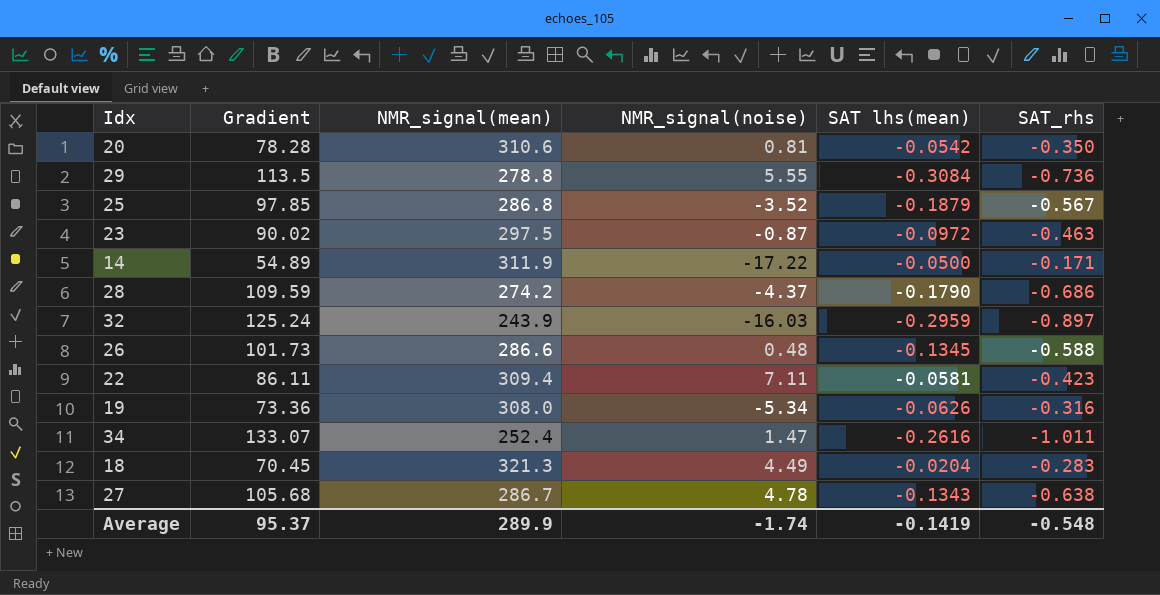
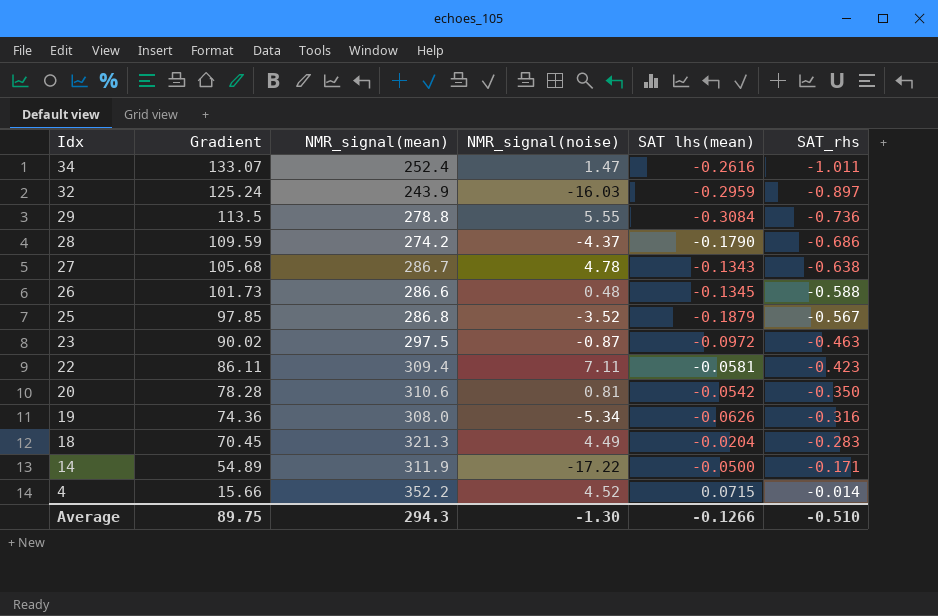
row order: none -> Idx descending
19 | Gradient: 73.36 -> 74.36
row 4: none -> 15.66 | 352.2 | 4.52 | 0.0715 | -0.014
Average | Gradient: 95.37 -> 89.75
Average | NMR_signal(mean): 289.9 -> 294.3
Average | NMR_signal(noise): -1.74 -> -1.30
Average | SAT lhs(mean): -0.1419 -> -0.1266
Average | SAT_rhs: -0.548 -> -0.510

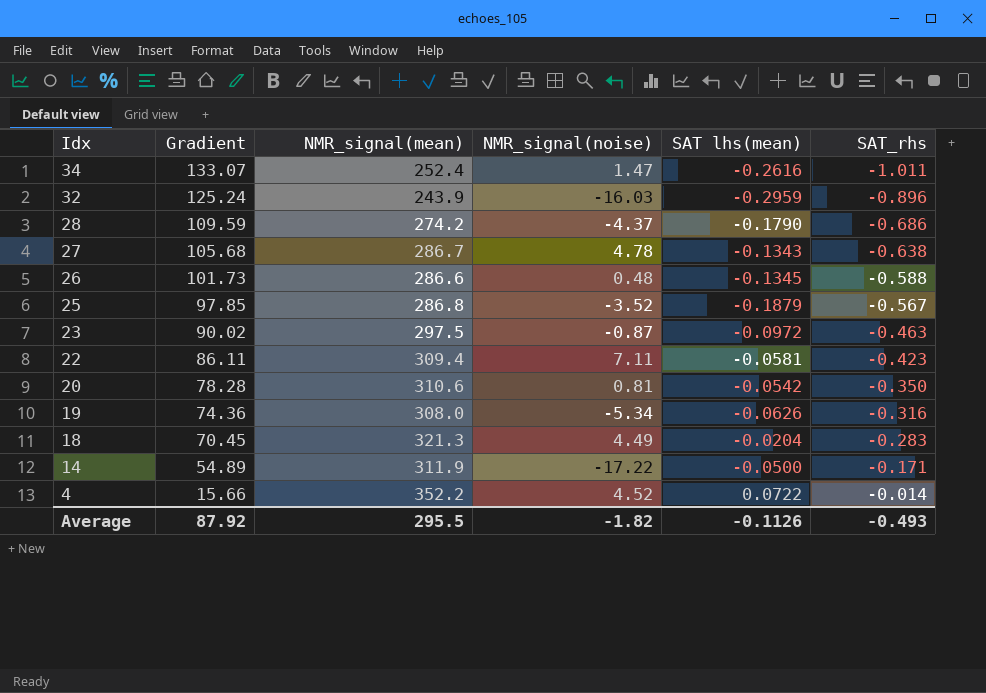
row 29: 113.5 | 278.8 | 5.55 | -0.3084 | -0.736 -> none
32 | SAT_rhs: -0.897 -> -0.896
4 | SAT lhs(mean): 0.0715 -> 0.0722
Average | Gradient: 89.75 -> 87.92
Average | NMR_signal(mean): 294.3 -> 295.5
Average | NMR_signal(noise): -1.30 -> -1.82
Average | SAT lhs(mean): -0.1266 -> -0.1126
Average | SAT_rhs: -0.510 -> -0.493

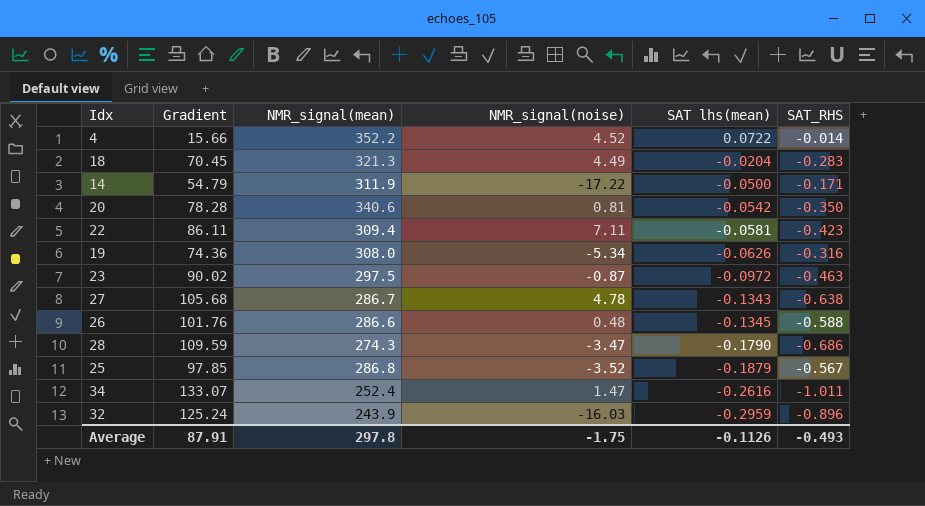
row order: Idx descending -> SAT lhs(mean) descending
column name: SAT_rhs -> SAT_RHS
14 | Gradient: 54.89 -> 54.79
20 | NMR_signal(mean): 310.6 -> 340.6
26 | Gradient: 101.73 -> 101.76
28 | NMR_signal(mean): 274.2 -> 274.3
28 | NMR_signal(noise): -4.37 -> -3.47
Average | Gradient: 87.92 -> 87.91
Average | NMR_signal(mean): 295.5 -> 297.8
Average | NMR_signal(noise): -1.82 -> -1.75

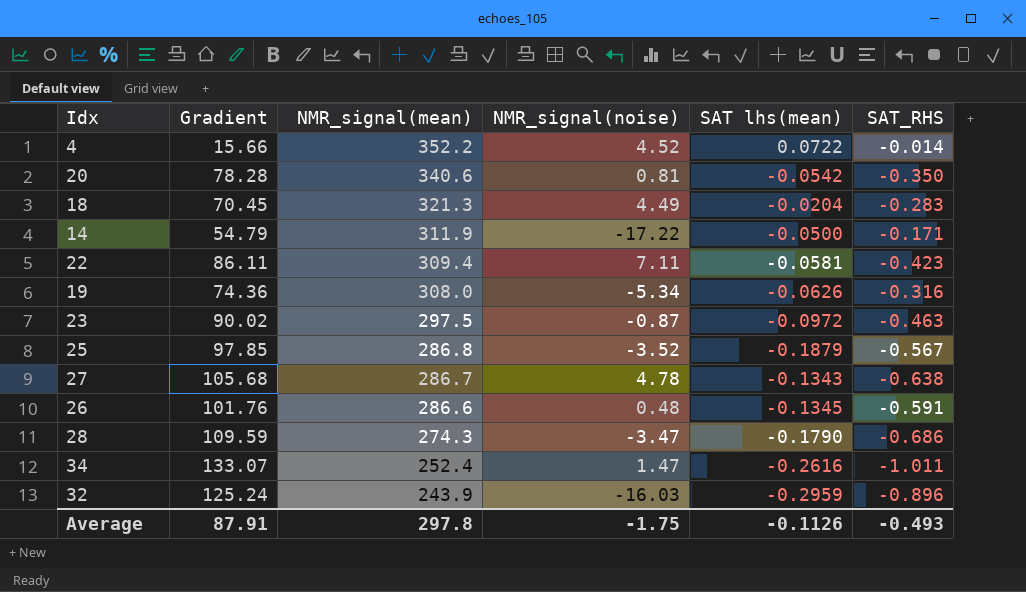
row order: SAT lhs(mean) descending -> NMR_signal(mean) descending
26 | SAT_RHS: -0.588 -> -0.591

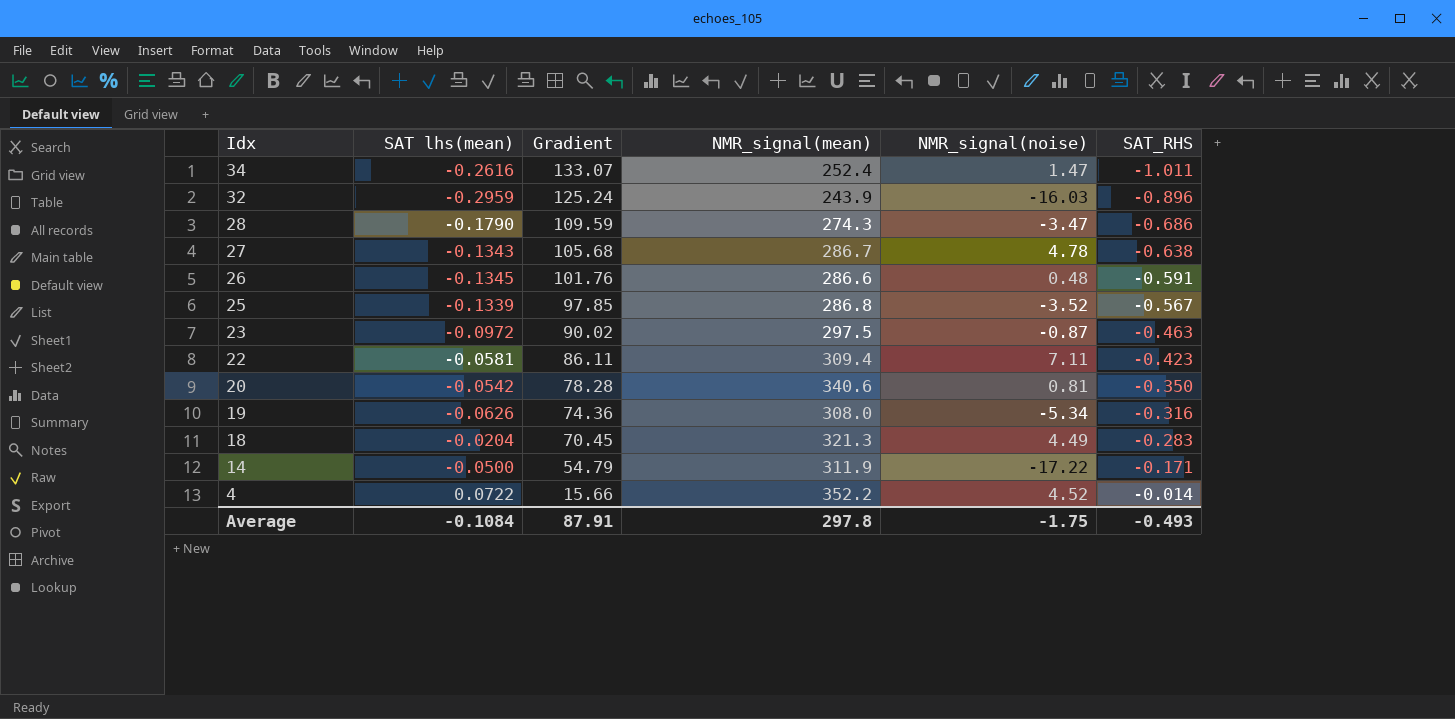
row order: NMR_signal(mean) descending -> Idx descending
column SAT lhs(mean) | position: 5 -> 2
25 | SAT lhs(mean): -0.1879 -> -0.1339
Average | SAT lhs(mean): -0.1126 -> -0.1084

